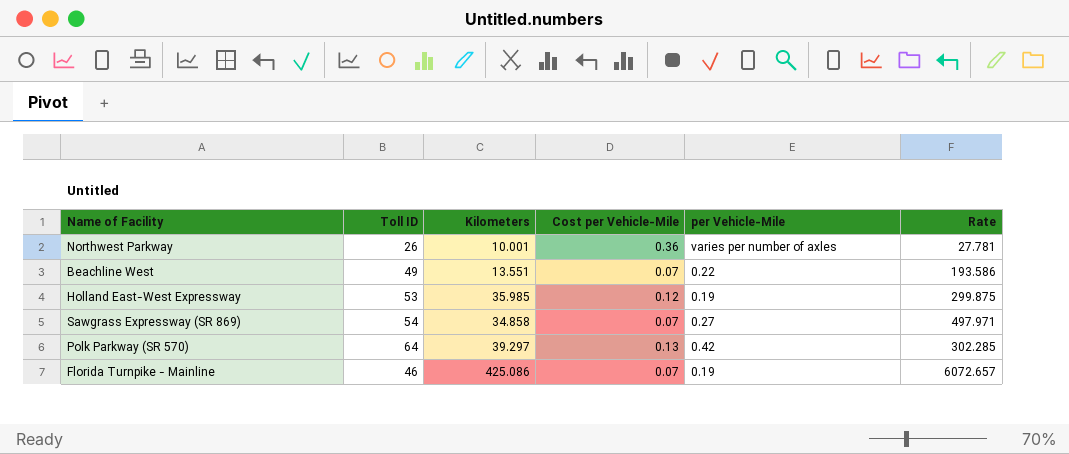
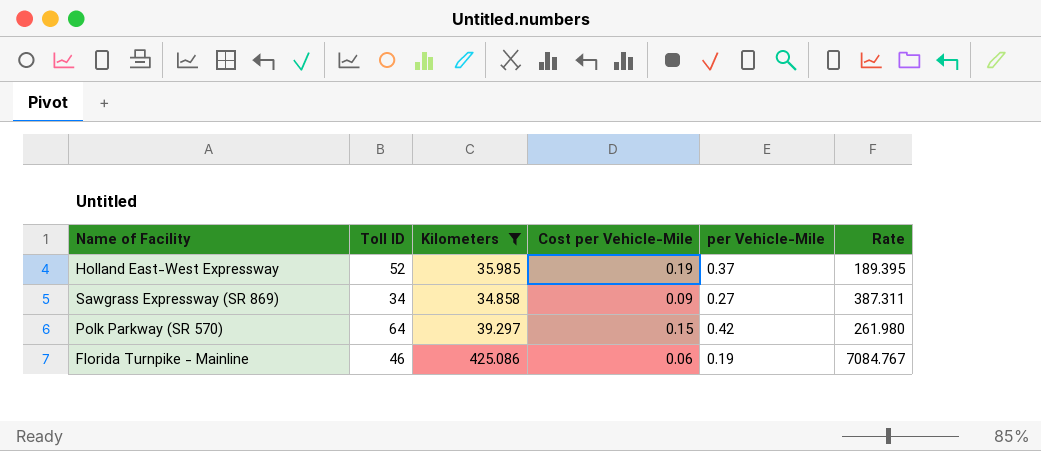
filter: none -> Kilometers >= 34.858
Holland East-West Expressway | Toll ID: 53 -> 52
Holland East-West Expressway | Cost per Vehicle-Mile: 0.12 -> 0.19
Holland East-West Expressway | per Vehicle-Mile: 0.19 -> 0.37
Holland East-West Expressway | Rate: 299.875 -> 189.395
Sawgrass Expressway (SR 869) | Toll ID: 54 -> 34
Sawgrass Expressway (SR 869) | Cost per Vehicle-Mile: 0.07 -> 0.09
Sawgrass Expressway (SR 869) | Rate: 497.971 -> 387.311
Polk Parkway (SR 570) | Cost per Vehicle-Mile: 0.13 -> 0.15
Polk Parkway (SR 570) | Rate: 302.285 -> 261.980
Florida Turnpike - Mainline | Cost per Vehicle-Mile: 0.07 -> 0.06
Florida Turnpike - Mainline | Rate: 6072.657 -> 7084.767

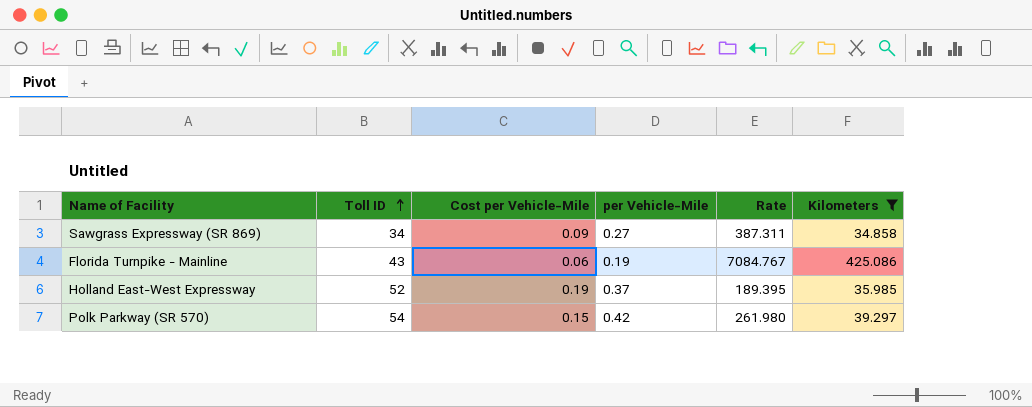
row order: none -> Toll ID ascending
column Kilometers | position: 3 -> 6
Florida Turnpike - Mainline | Toll ID: 46 -> 43
Polk Parkway (SR 570) | Toll ID: 64 -> 54

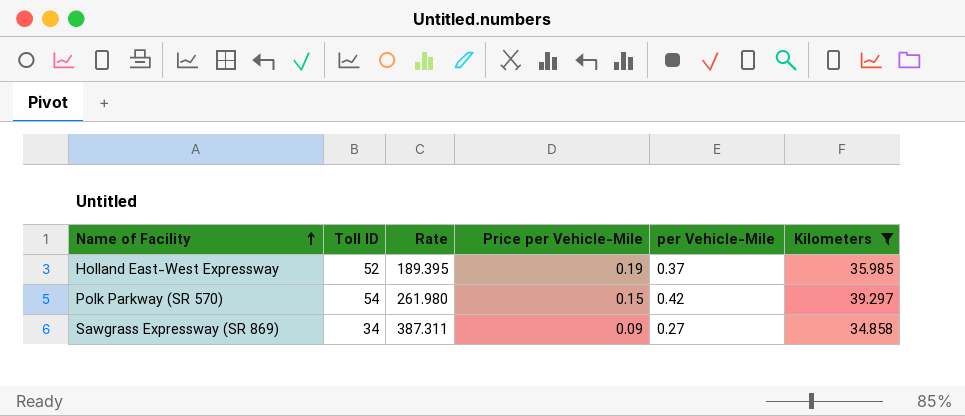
row order: Toll ID ascending -> Name of Facility ascending
column Rate | position: 5 -> 3
column name: Cost per Vehicle-Mile -> Price per Vehicle-Mile
row Florida Turnpike - Mainline: 43 | 0.06 | 0.19 | 7084.767 | 425.086 -> none

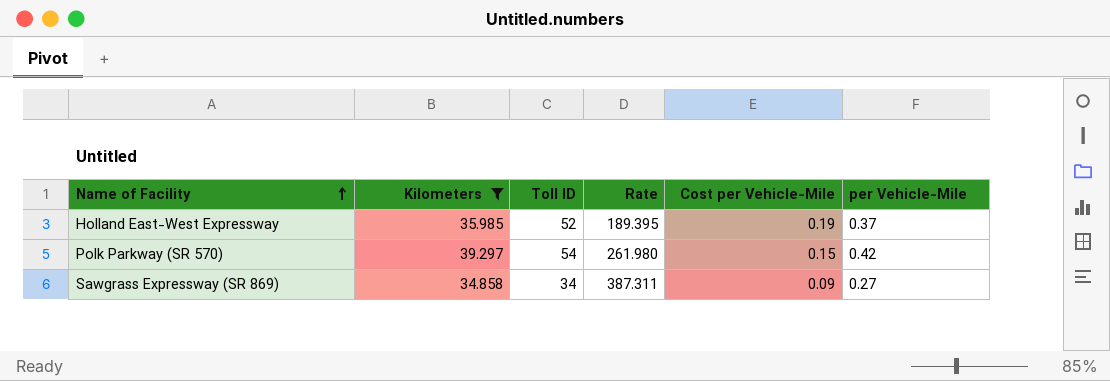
column Kilometers | position: 6 -> 2
column name: Price per Vehicle-Mile -> Cost per Vehicle-Mile

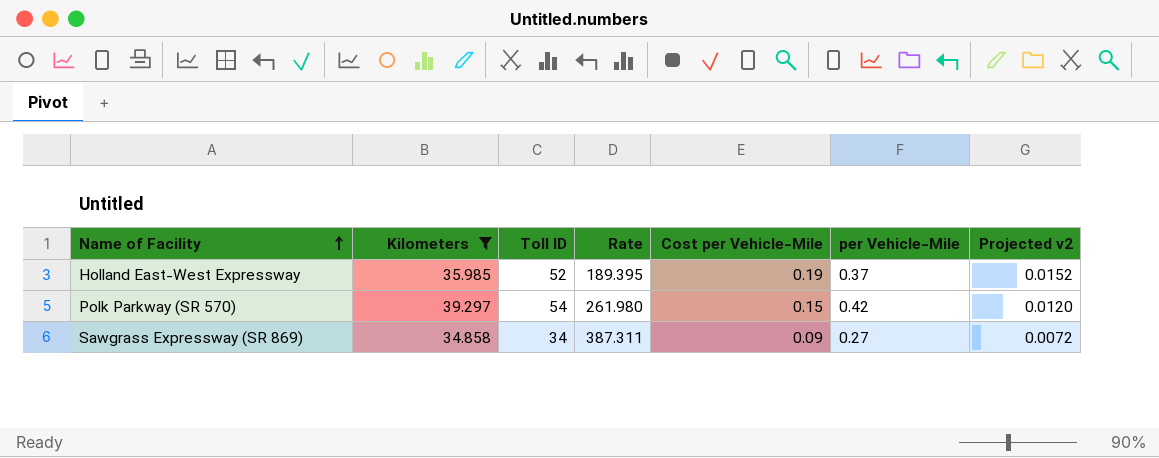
column Projected v2 | formula: none -> [Cost per Vehicle-Mile] * 0.08

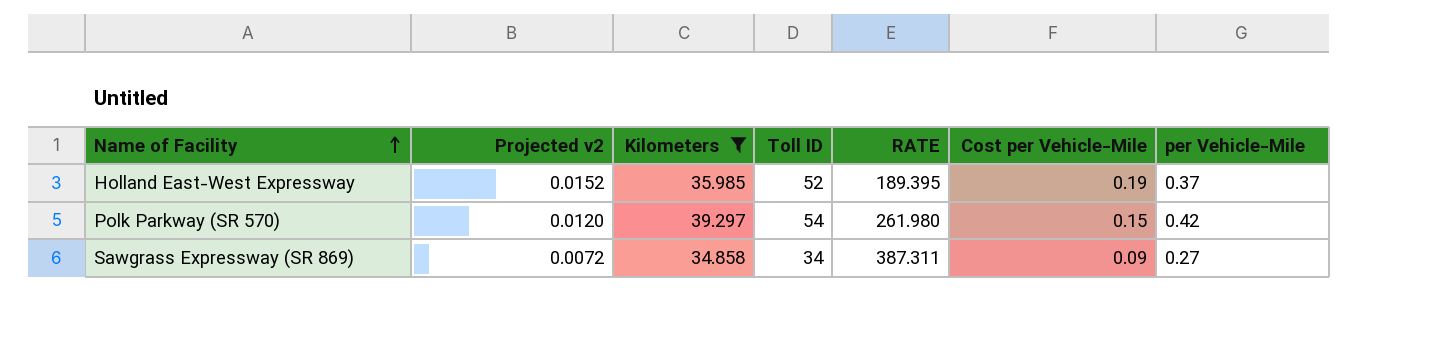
column Projected v2 | position: 7 -> 2
column name: Rate -> RATE

